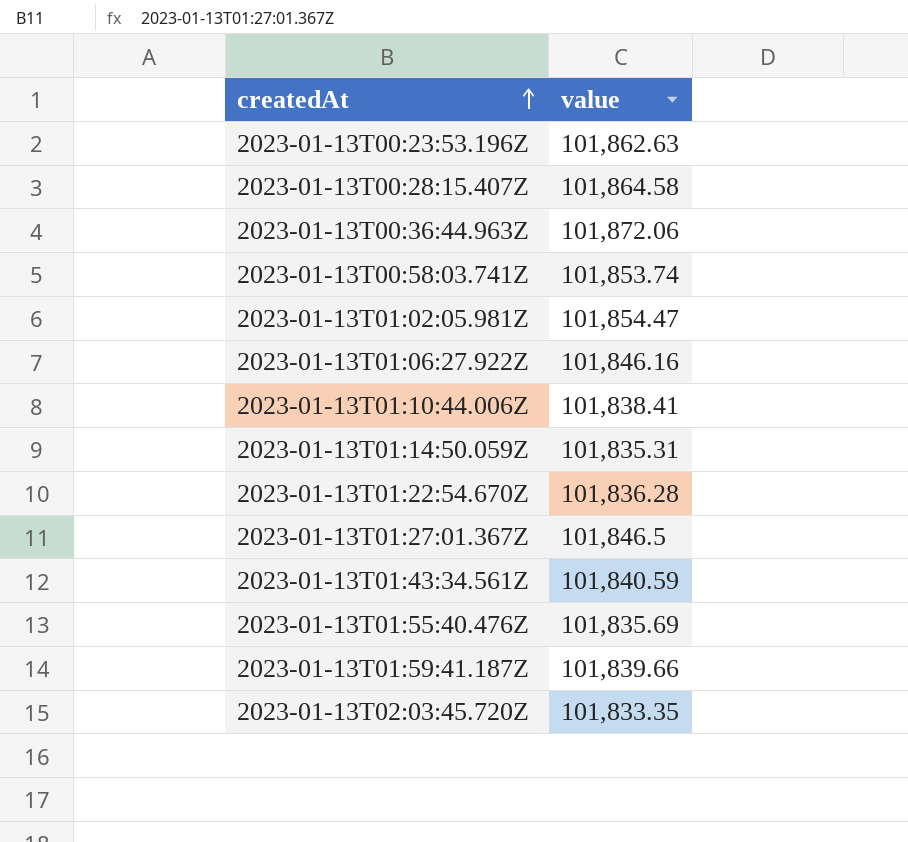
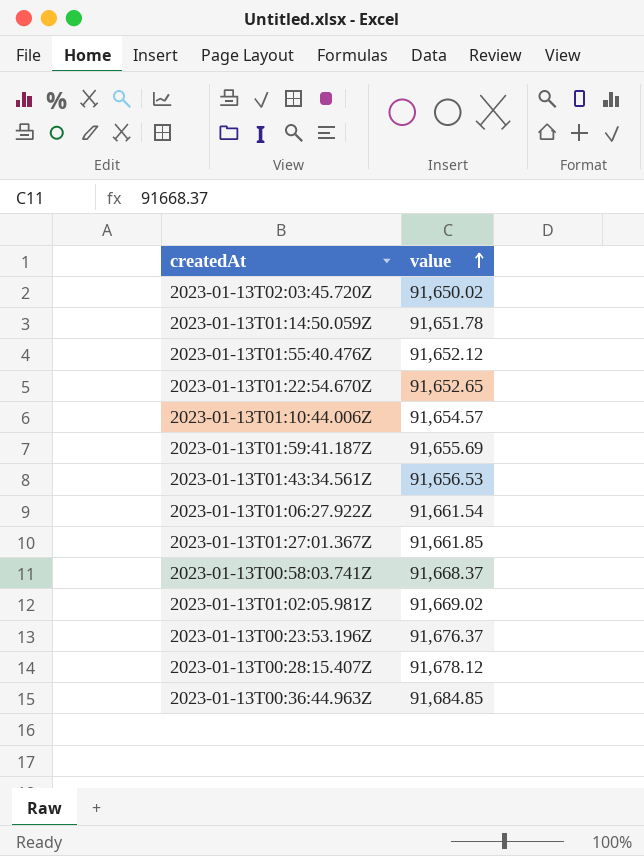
row order: createdAt ascending -> value ascending
2023-01-13T02:03:45.720Z | value: 101,833.35 -> 91,650.02
2023-01-13T01:14:50.059Z | value: 101,835.31 -> 91,651.78
2023-01-13T01:55:40.476Z | value: 101,835.69 -> 91,652.12
2023-01-13T01:22:54.670Z | value: 101,836.28 -> 91,652.65
2023-01-13T01:10:44.006Z | value: 101,838.41 -> 91,654.57
2023-01-13T01:59:41.187Z | value: 101,839.66 -> 91,655.69
2023-01-13T01:43:34.561Z | value: 101,840.59 -> 91,656.53
2023-01-13T01:06:27.922Z | value: 101,846.16 -> 91,661.54
2023-01-13T01:27:01.367Z | value: 101,846.5 -> 91,661.85
2023-01-13T00:58:03.741Z | value: 101,853.74 -> 91,668.37
2023-01-13T01:02:05.981Z | value: 101,854.47 -> 91,669.02
2023-01-13T00:23:53.196Z | value: 101,862.63 -> 91,676.37
2023-01-13T00:28:15.407Z | value: 101,864.58 -> 91,678.12
2023-01-13T00:36:44.963Z | value: 101,872.06 -> 91,684.85

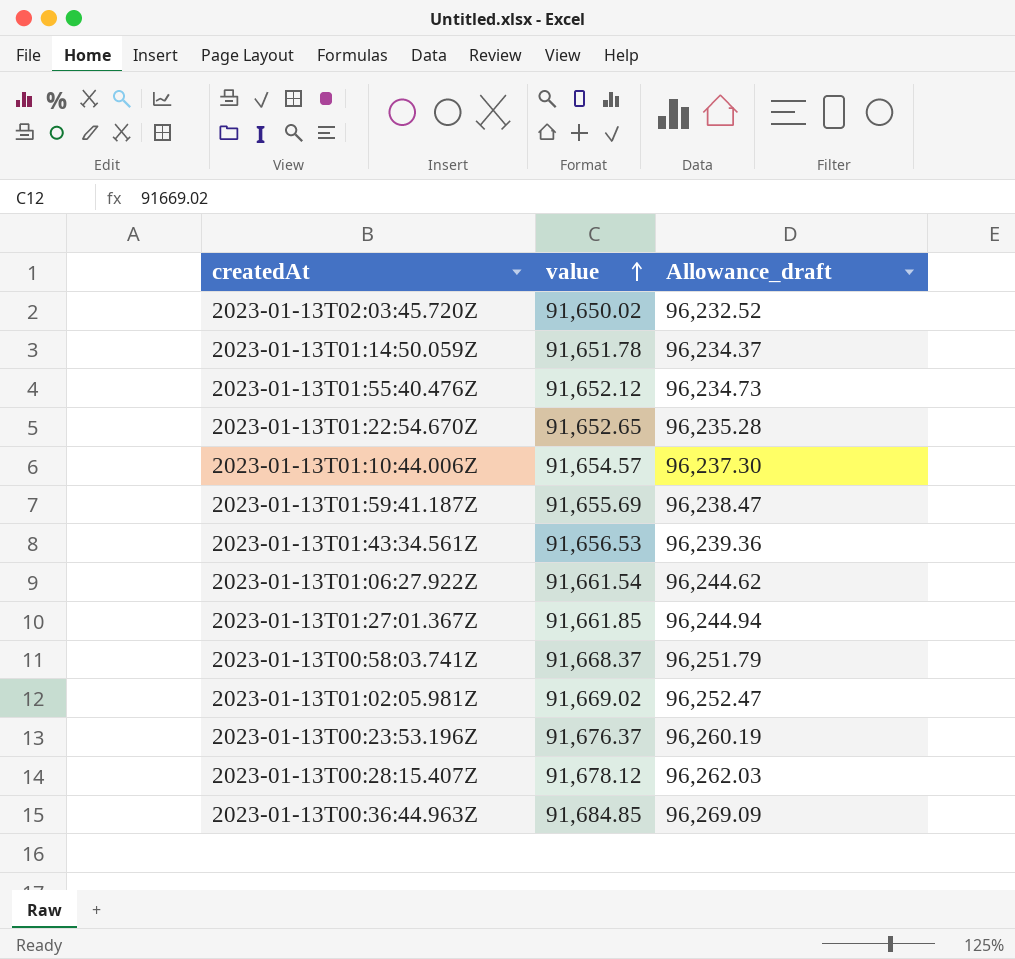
column Allowance_draft | formula: none -> [value] * 1.05

